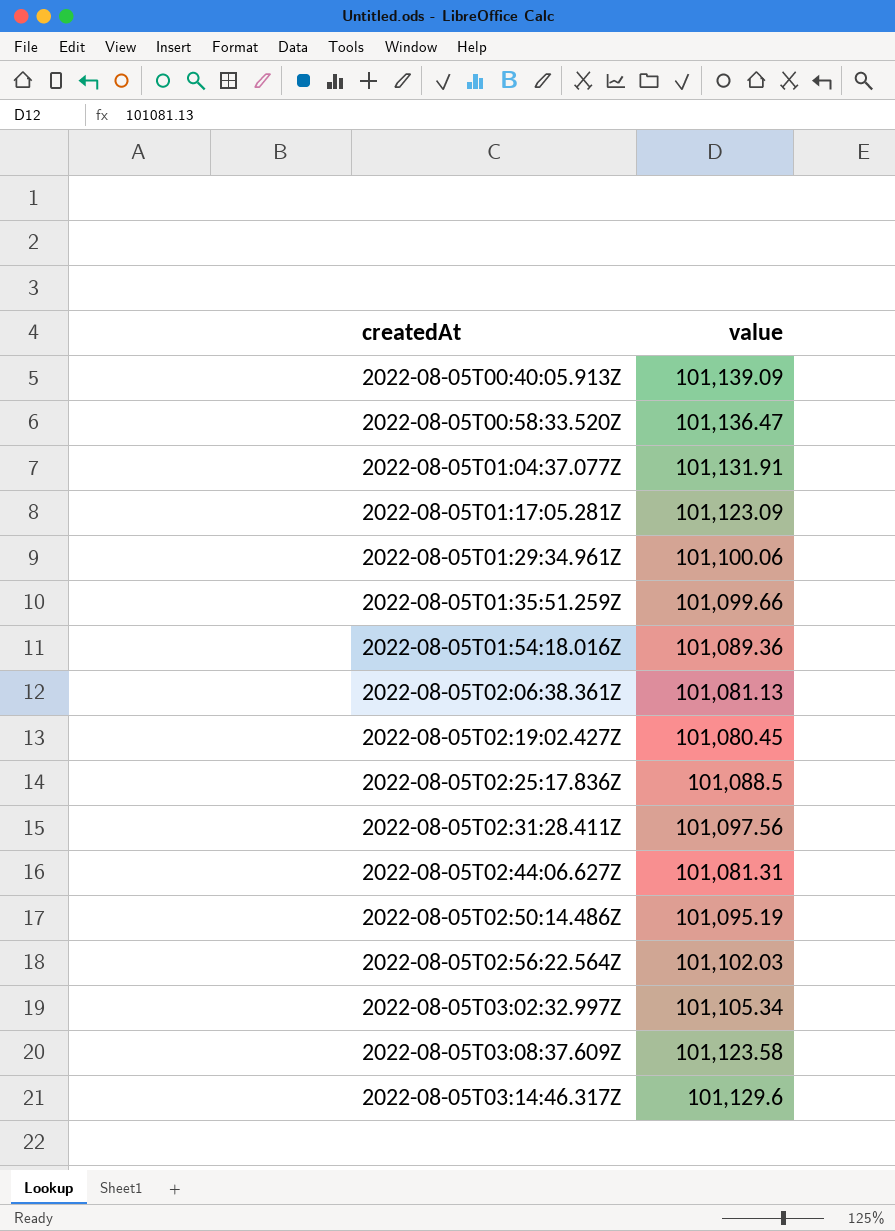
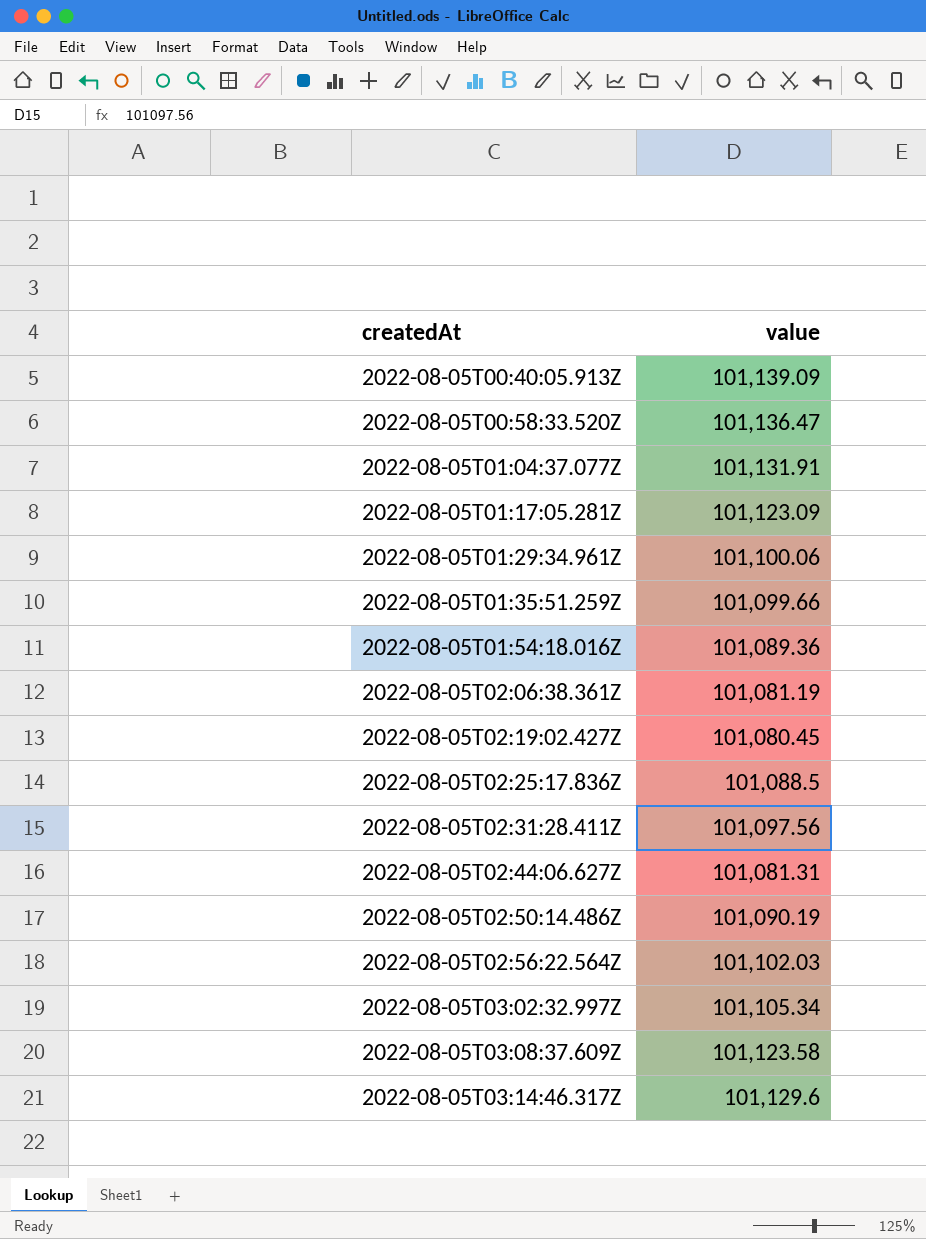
2022-08-05T02:06:38.361Z | value: 101,081.13 -> 101,081.19
2022-08-05T02:50:14.486Z | value: 101,095.19 -> 101,090.19

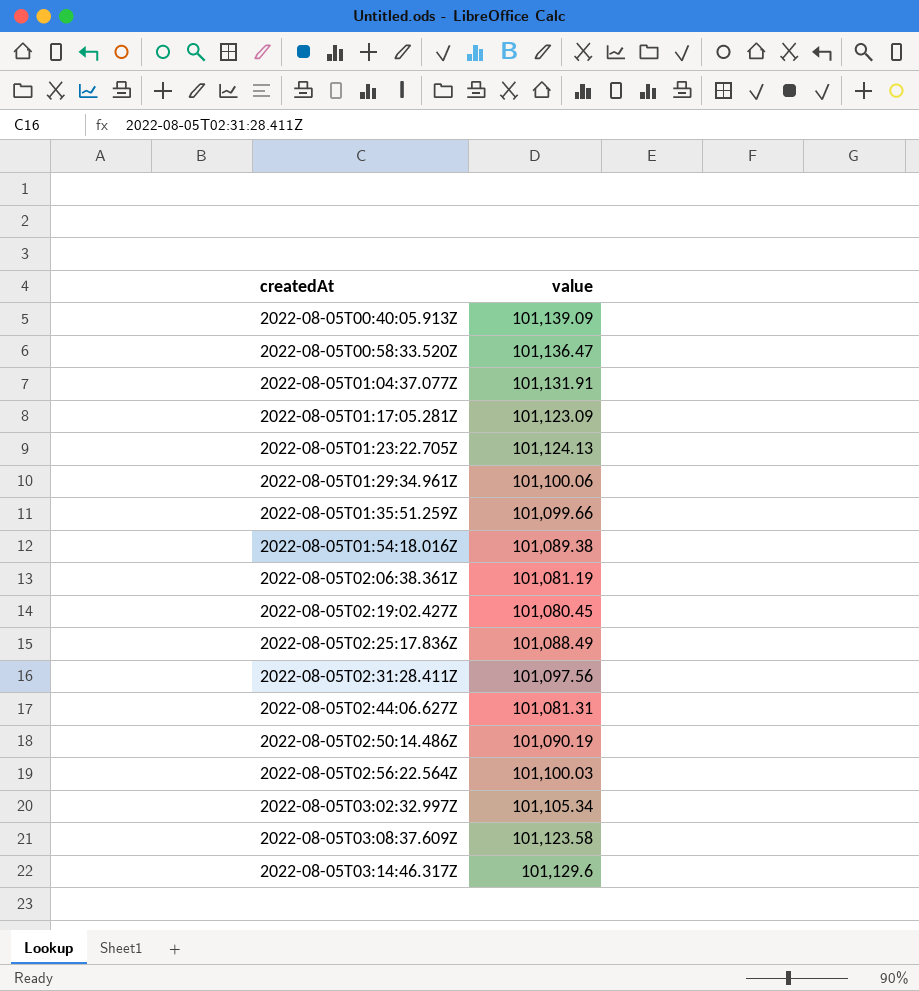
row 2022-08-05T01:23:22.705Z: none -> 101,124.13
2022-08-05T01:54:18.016Z | value: 101,089.36 -> 101,089.38
2022-08-05T02:25:17.836Z | value: 101,088.5 -> 101,088.49
2022-08-05T02:56:22.564Z | value: 101,102.03 -> 101,100.03

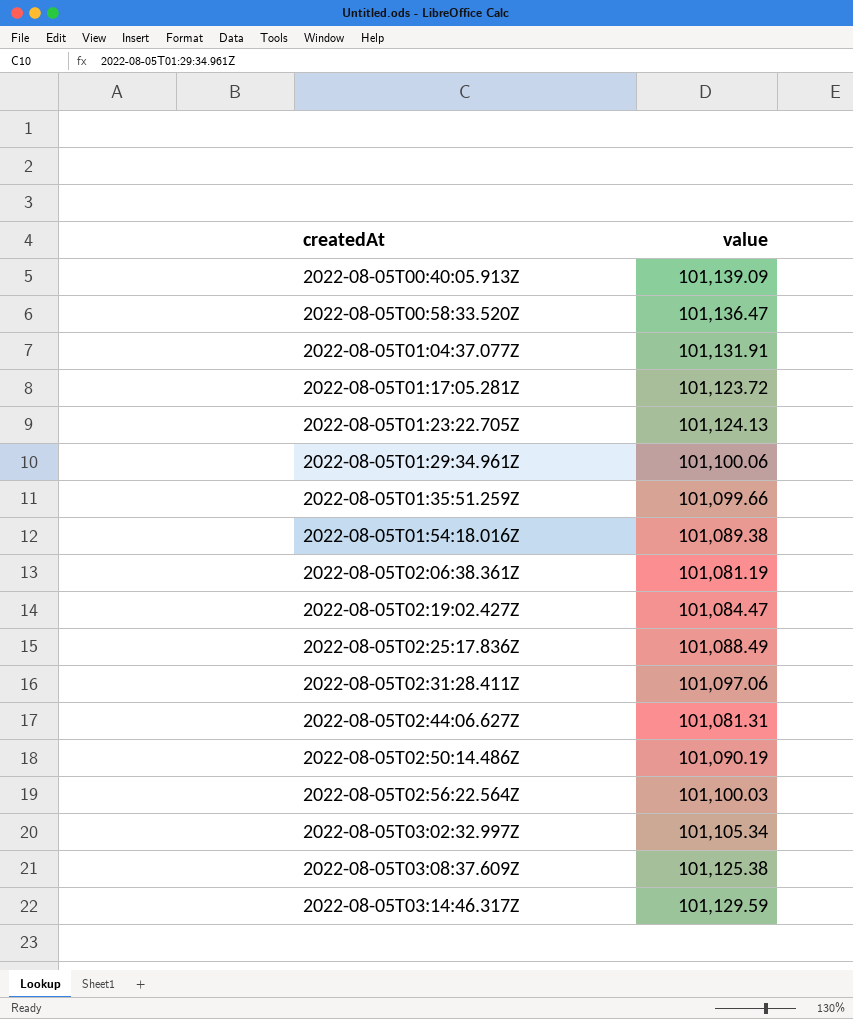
2022-08-05T01:17:05.281Z | value: 101,123.09 -> 101,123.72
2022-08-05T02:19:02.427Z | value: 101,080.45 -> 101,084.47
2022-08-05T02:31:28.411Z | value: 101,097.56 -> 101,097.06
2022-08-05T03:08:37.609Z | value: 101,123.58 -> 101,125.38
2022-08-05T03:14:46.317Z | value: 101,129.6 -> 101,129.59

